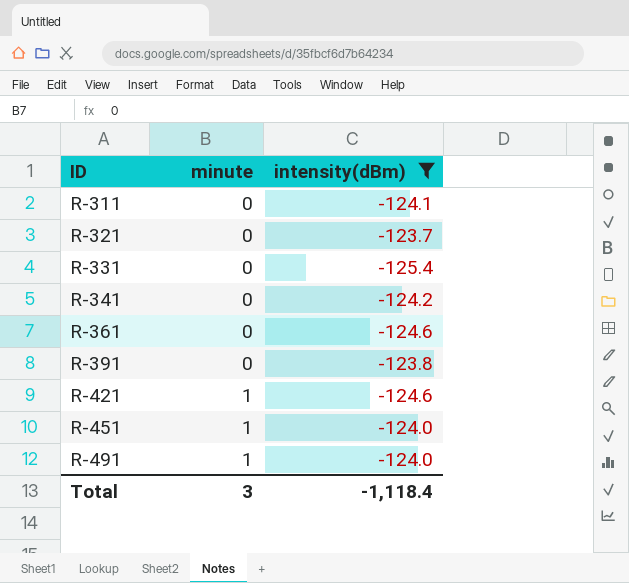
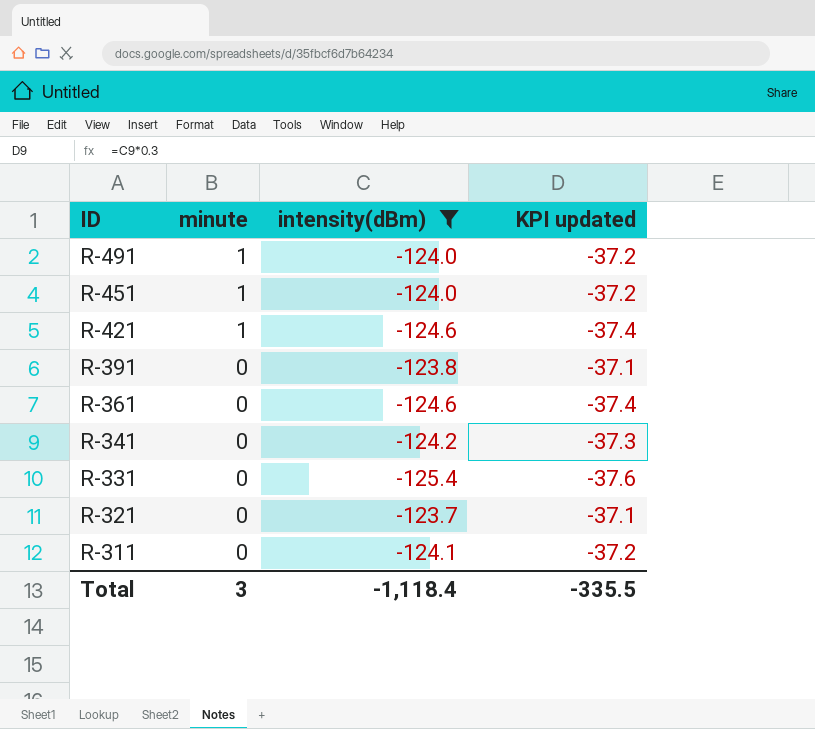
row order: ID ascending -> ID descending
column KPI updated | formula: none -> [intensity(dBm)] * 0.3

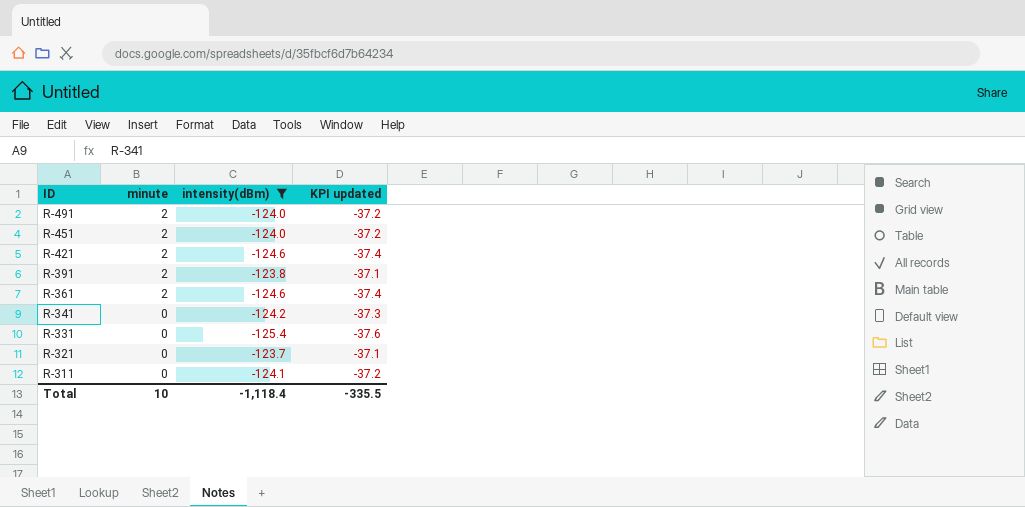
R-491 | minute: 1 -> 2
R-451 | minute: 1 -> 2
R-421 | minute: 1 -> 2
R-391 | minute: 0 -> 2
R-361 | minute: 0 -> 2
Total | minute: 3 -> 10

